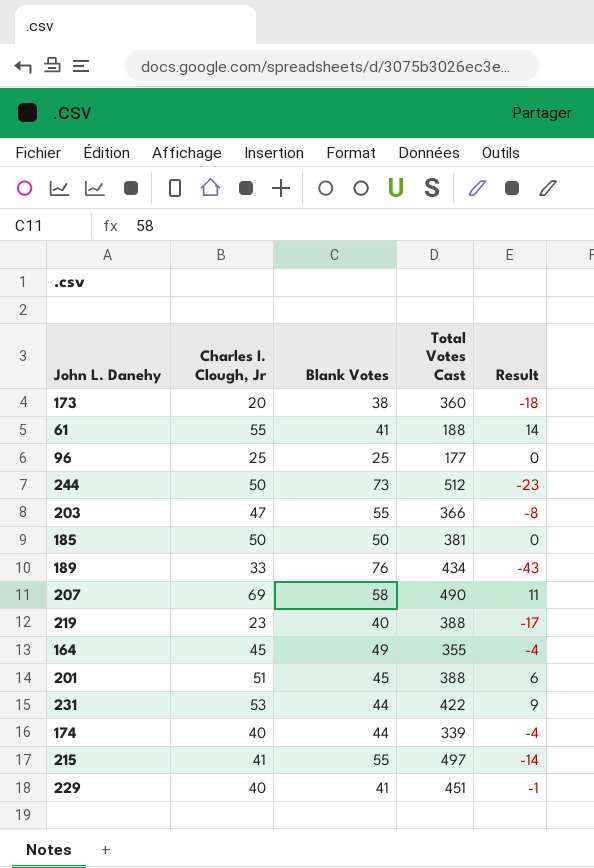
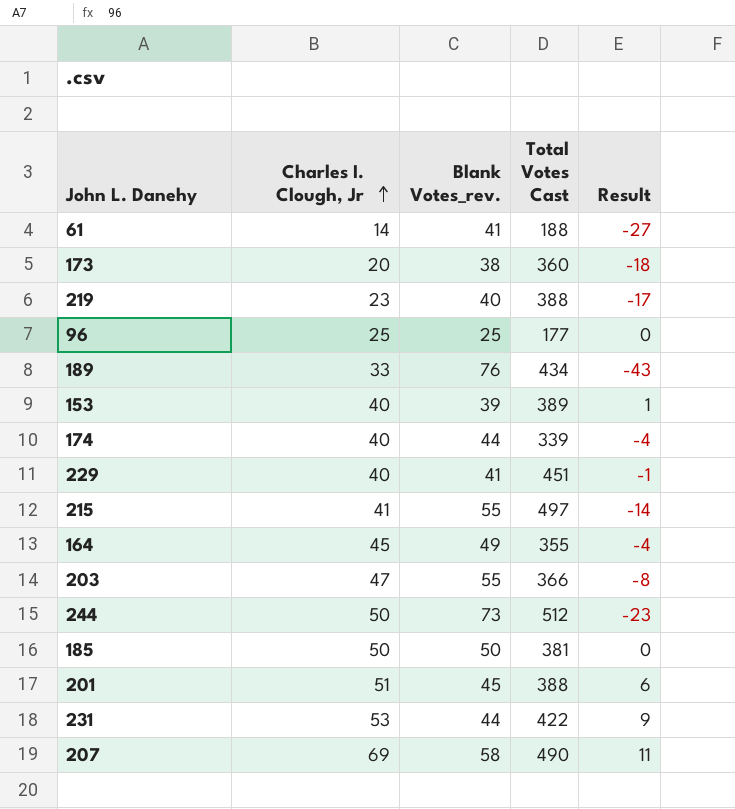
row order: none -> Charles I. Clough, Jr ascending
column name: Blank Votes -> Blank Votes_rev.
61 | Charles I. Clough, Jr: 55 -> 14
61 | Result: 14 -> -27
row 153: none -> 40 | 39 | 389 | 1

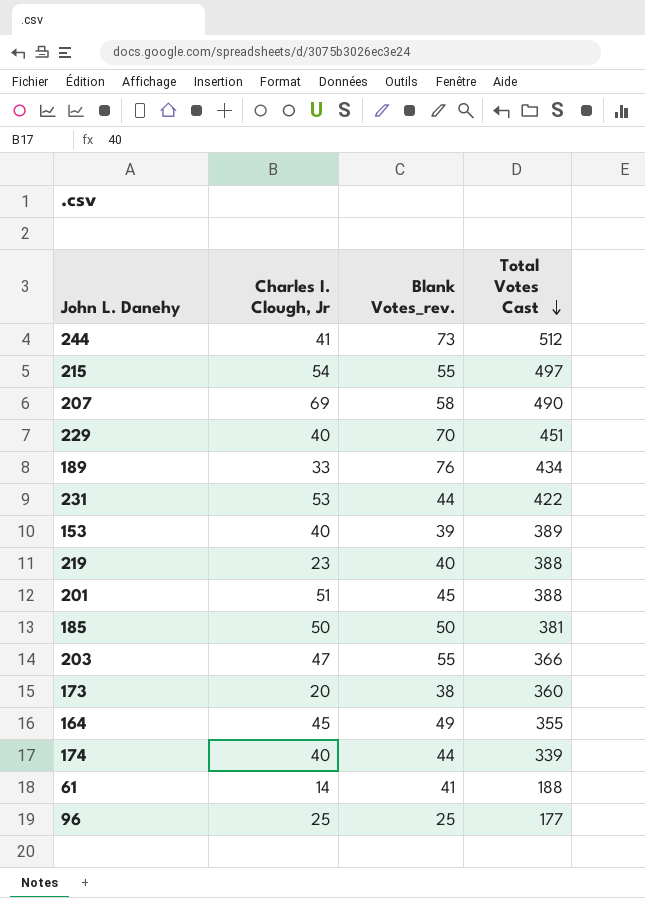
row order: Charles I. Clough, Jr ascending -> Total Votes Cast descending
column Result | formula: [Charles I. Clough, Jr] - [Blank Votes_rev.] -> none
244 | Charles I. Clough, Jr: 50 -> 41
215 | Charles I. Clough, Jr: 41 -> 54
229 | Blank Votes_rev.: 41 -> 70

